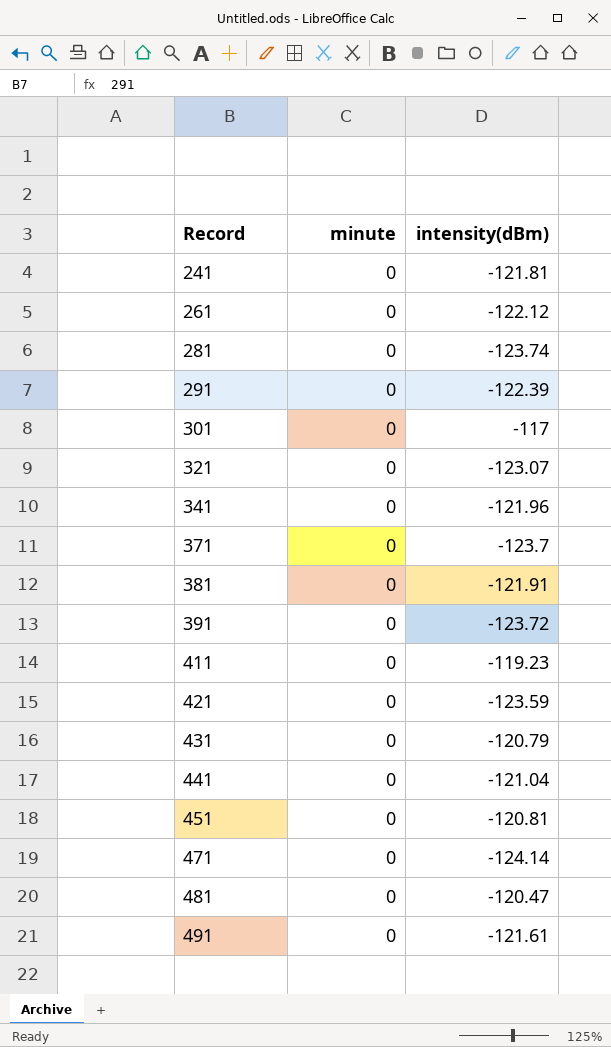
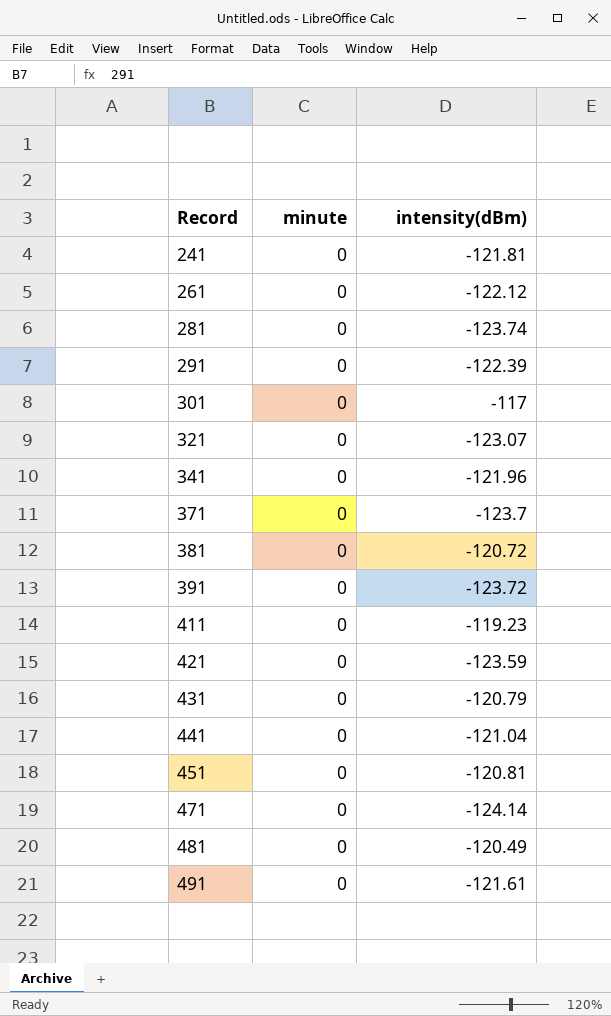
381 | intensity(dBm): -121.91 -> -120.72
481 | intensity(dBm): -120.47 -> -120.49

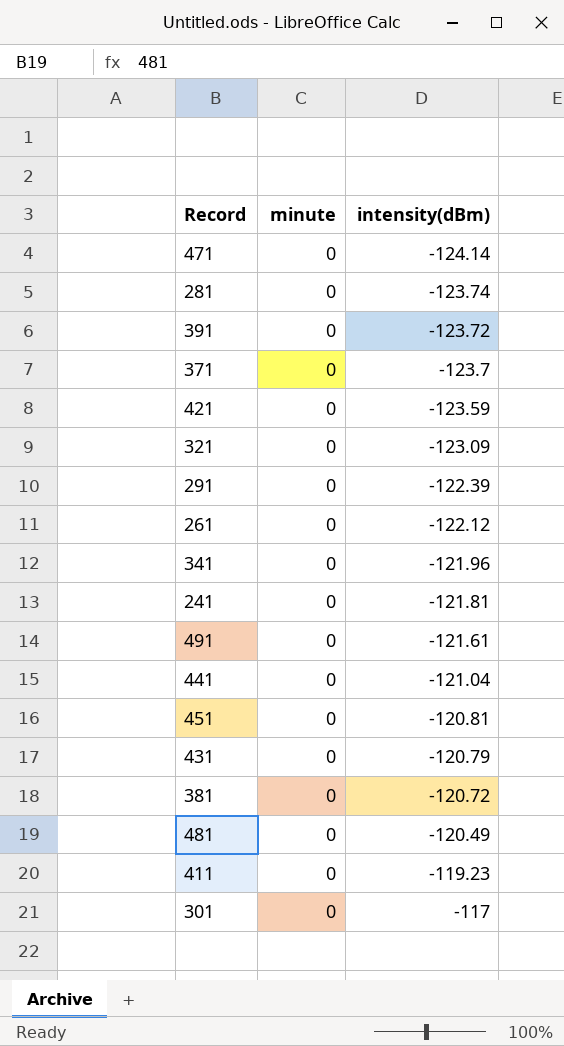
row order: Record ascending -> intensity(dBm) ascending
321 | intensity(dBm): -123.07 -> -123.09

